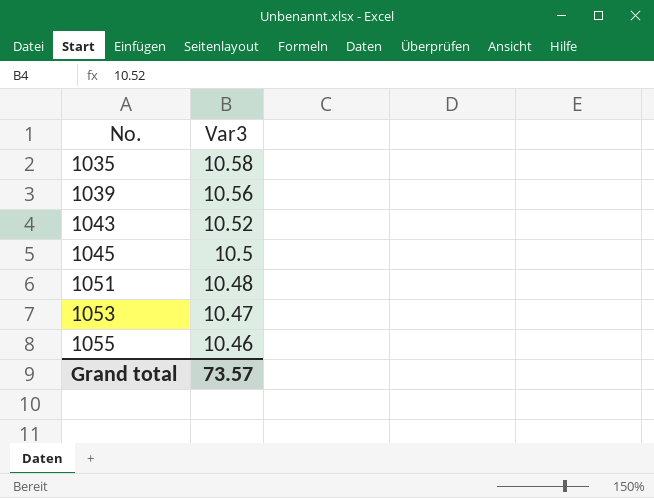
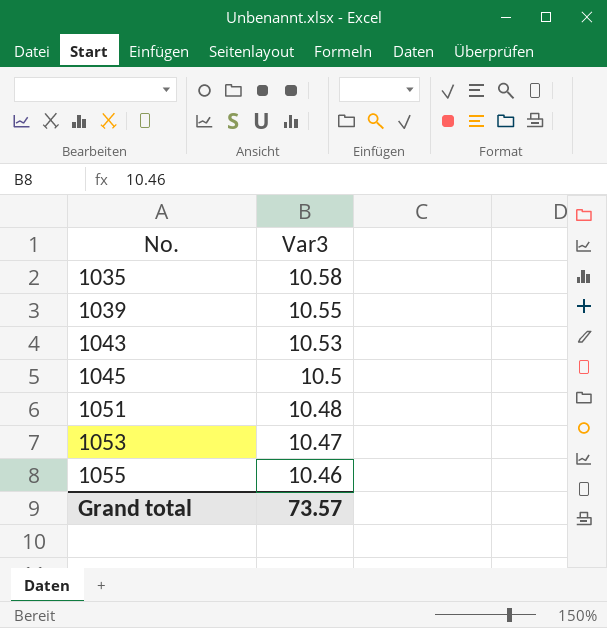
1039 | Var3: 10.56 -> 10.55
1043 | Var3: 10.52 -> 10.53

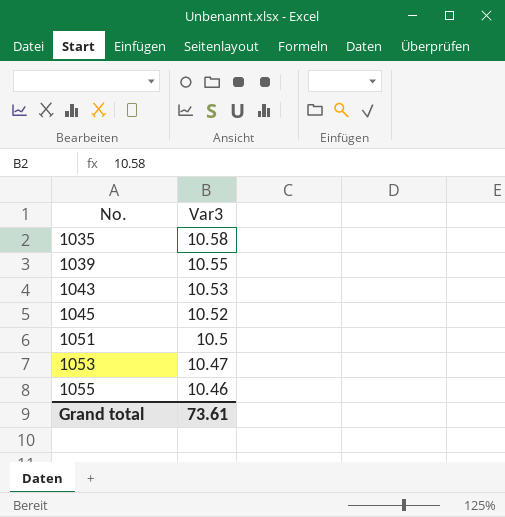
1045 | Var3: 10.5 -> 10.52
1051 | Var3: 10.48 -> 10.5
Grand total | Var3: 73.57 -> 73.61

